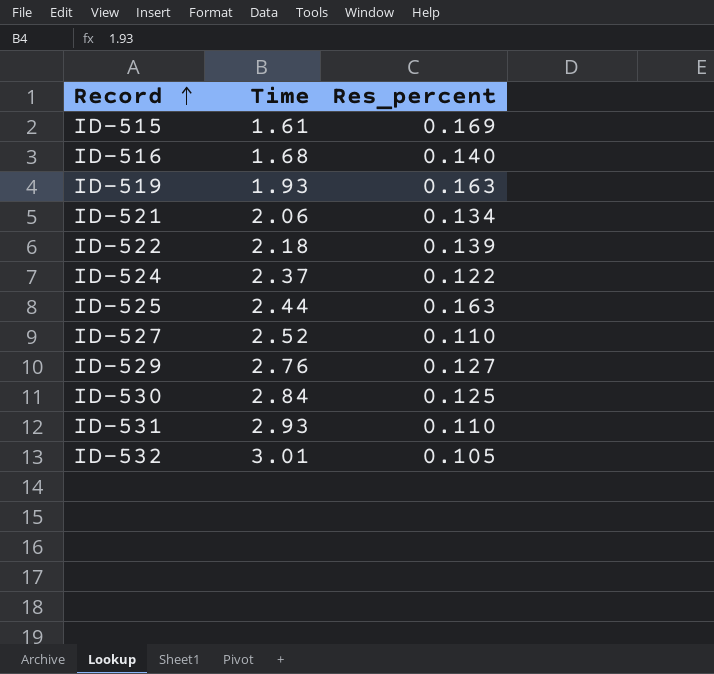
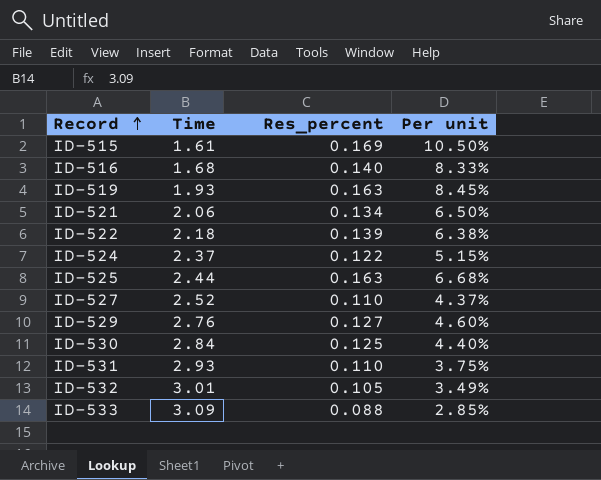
column Per unit | formula: none -> [Res_percent] / [Time]
row ID-533: none -> 3.09 | 0.088 | 2.85%

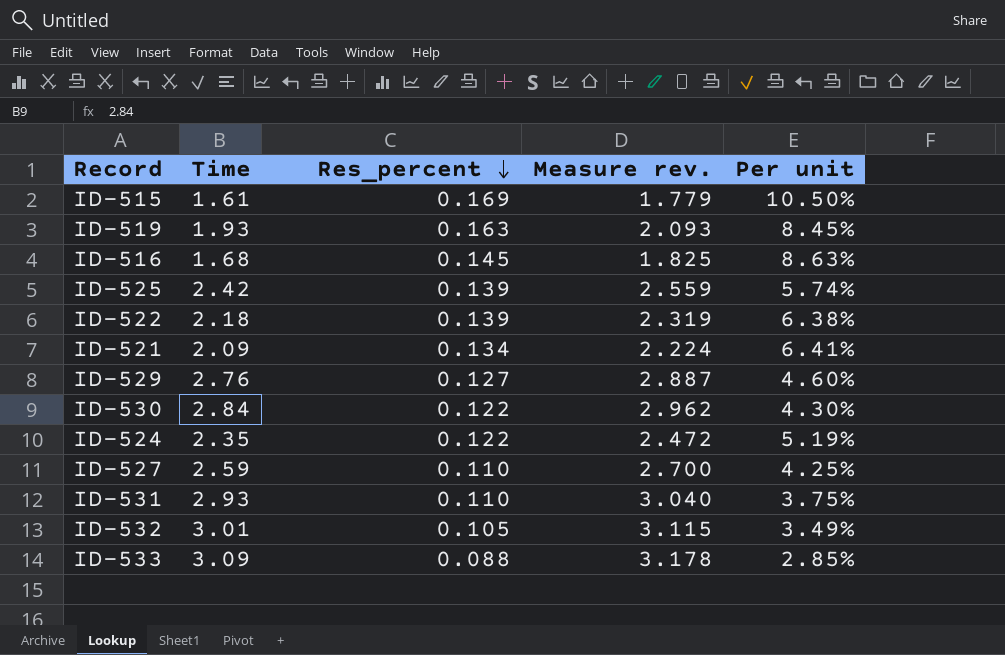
row order: Record ascending -> Res_percent descending
column Measure rev. | formula: none -> [Time] + [Res_percent]
ID-516 | Res_percent: 0.140 -> 0.145
ID-516 | Per unit: 8.33% -> 8.63%
ID-525 | Time: 2.44 -> 2.42
ID-525 | Res_percent: 0.163 -> 0.139
ID-525 | Per unit: 6.68% -> 5.74%
ID-521 | Time: 2.06 -> 2.09
ID-521 | Per unit: 6.50% -> 6.41%
ID-530 | Res_percent: 0.125 -> 0.122
ID-530 | Per unit: 4.40% -> 4.30%
ID-524 | Time: 2.37 -> 2.35
ID-524 | Per unit: 5.15% -> 5.19%
ID-527 | Time: 2.52 -> 2.59
ID-527 | Per unit: 4.37% -> 4.25%

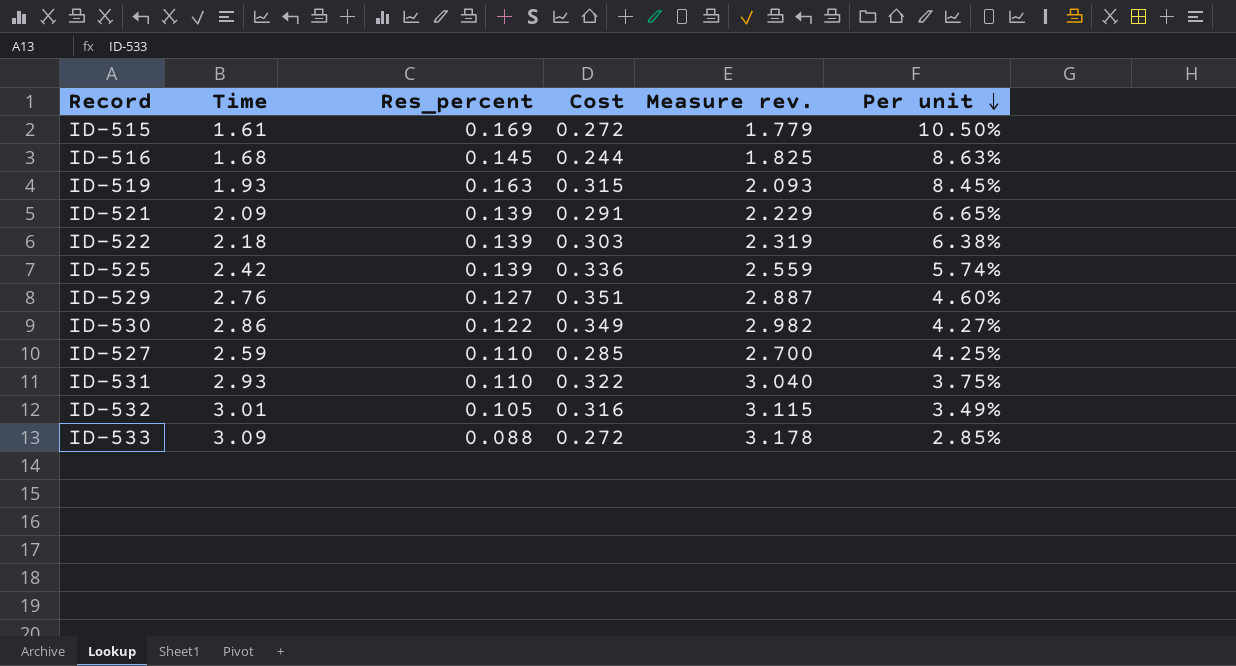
row order: Res_percent descending -> Per unit descending
column Cost | formula: none -> [Time] * [Res_percent]
row ID-524: 2.35 | 0.122 | 2.472 | 5.19% -> none
ID-521 | Res_percent: 0.134 -> 0.139
ID-521 | Measure rev.: 2.224 -> 2.229
ID-521 | Per unit: 6.41% -> 6.65%
ID-530 | Time: 2.84 -> 2.86
ID-530 | Measure rev.: 2.962 -> 2.982
ID-530 | Per unit: 4.30% -> 4.27%

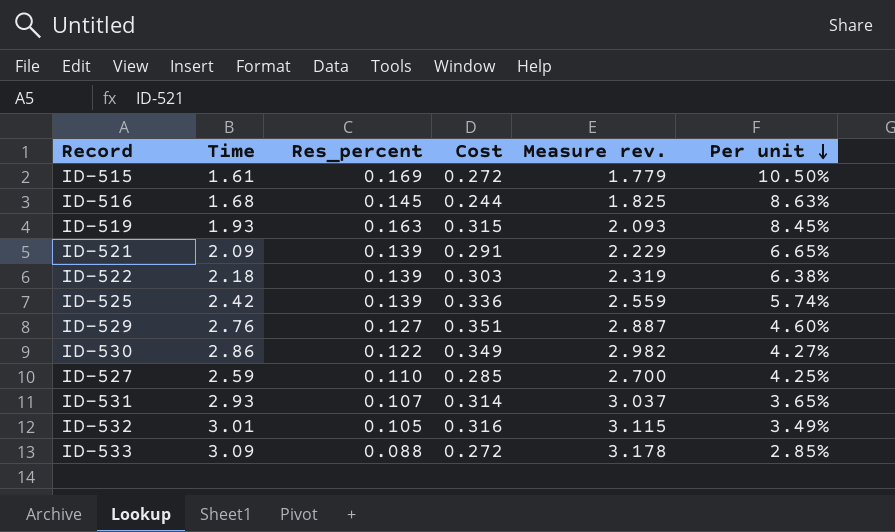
ID-531 | Res_percent: 0.110 -> 0.107
ID-531 | Cost: 0.322 -> 0.314
ID-531 | Measure rev.: 3.040 -> 3.037
ID-531 | Per unit: 3.75% -> 3.65%

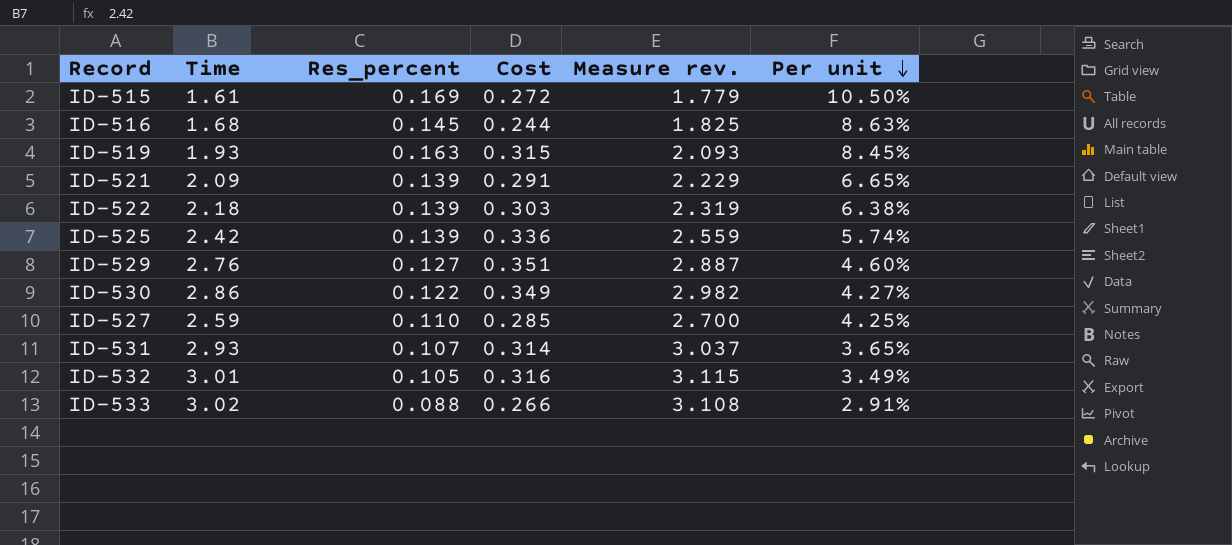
ID-533 | Time: 3.09 -> 3.02
ID-533 | Cost: 0.272 -> 0.266
ID-533 | Measure rev.: 3.178 -> 3.108
ID-533 | Per unit: 2.85% -> 2.91%

